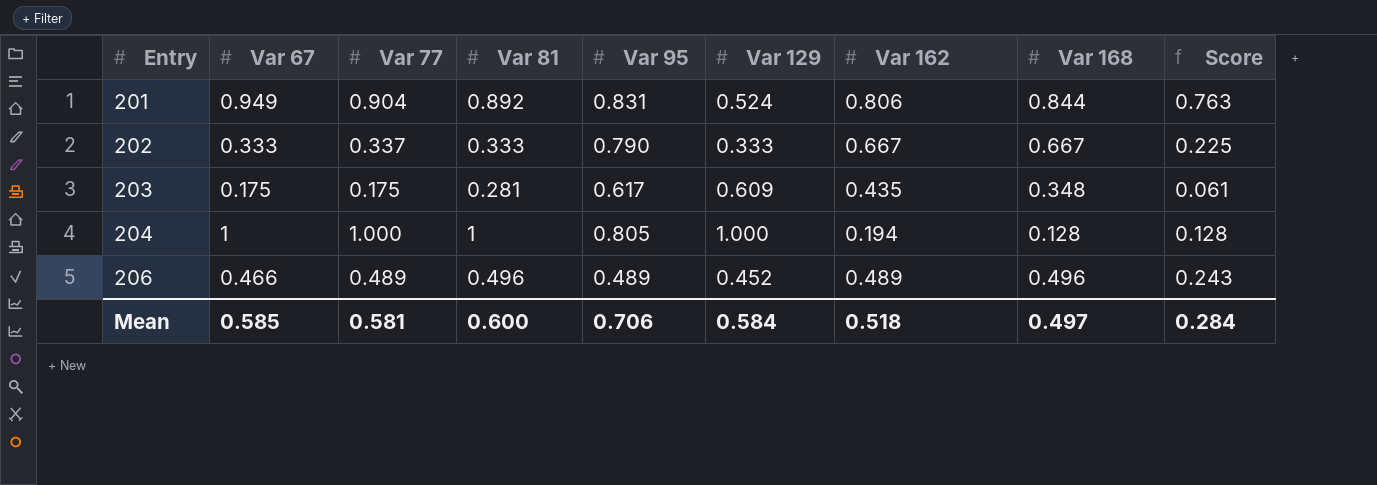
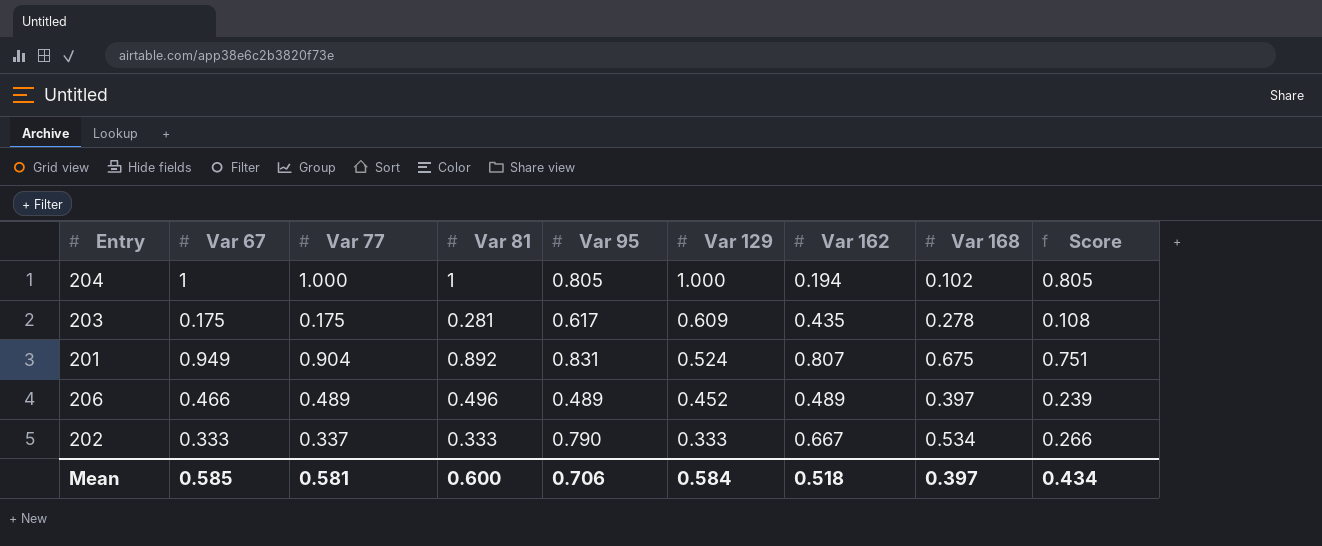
row order: Entry ascending -> Var 129 descending
column Score | formula: [Var 77] * [Var 168] -> [Var 77] * [Var 95]
204 | Var 168: 0.128 -> 0.102
203 | Var 168: 0.348 -> 0.278
201 | Var 162: 0.806 -> 0.807
201 | Var 168: 0.844 -> 0.675
206 | Var 168: 0.496 -> 0.397
202 | Var 168: 0.667 -> 0.534
Mean | Var 168: 0.497 -> 0.397
Mean | Score: 0.284 -> 0.434

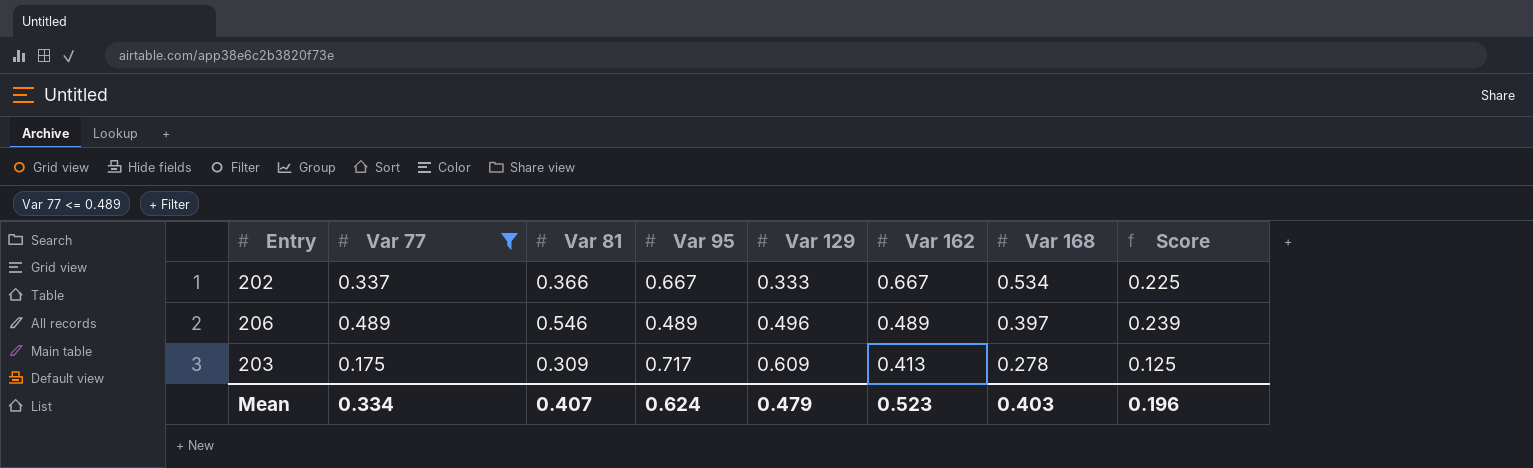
filter: none -> Var 77 <= 0.489
row order: Var 129 descending -> Var 129 ascending
column Var 67 | position: 2 -> none
202 | Var 81: 0.333 -> 0.366
202 | Var 95: 0.790 -> 0.667
202 | Score: 0.266 -> 0.225
206 | Var 81: 0.496 -> 0.546
206 | Var 129: 0.452 -> 0.496
203 | Var 81: 0.281 -> 0.309
203 | Var 95: 0.617 -> 0.717
203 | Var 162: 0.435 -> 0.413
203 | Score: 0.108 -> 0.125
Mean | Var 77: 0.581 -> 0.334
Mean | Var 81: 0.600 -> 0.407
Mean | Var 95: 0.706 -> 0.624
Mean | Var 129: 0.584 -> 0.479
Mean | Var 162: 0.518 -> 0.523
Mean | Var 168: 0.397 -> 0.403
Mean | Score: 0.434 -> 0.196

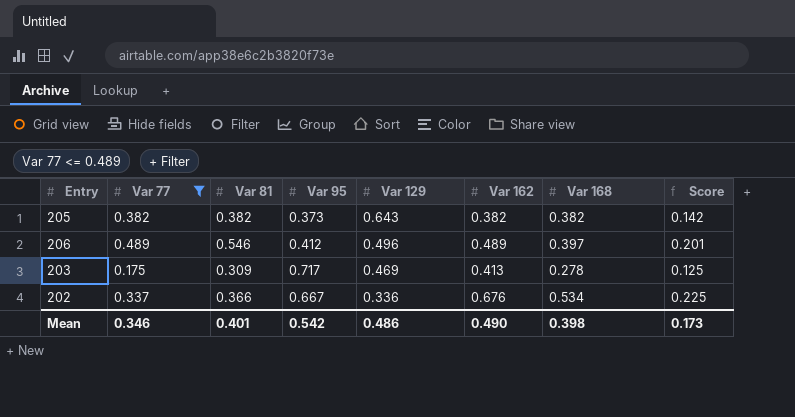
row order: Var 129 ascending -> Var 129 descending
row 205: none -> 0.382 | 0.382 | 0.373 | 0.643 | 0.382 | 0.382 | 0.142
206 | Var 95: 0.489 -> 0.412
206 | Score: 0.239 -> 0.201
203 | Var 129: 0.609 -> 0.469
202 | Var 129: 0.333 -> 0.336
202 | Var 162: 0.667 -> 0.676
Mean | Var 77: 0.334 -> 0.346
Mean | Var 81: 0.407 -> 0.401
Mean | Var 95: 0.624 -> 0.542
Mean | Var 129: 0.479 -> 0.486
Mean | Var 162: 0.523 -> 0.490
Mean | Var 168: 0.403 -> 0.398
Mean | Score: 0.196 -> 0.173

